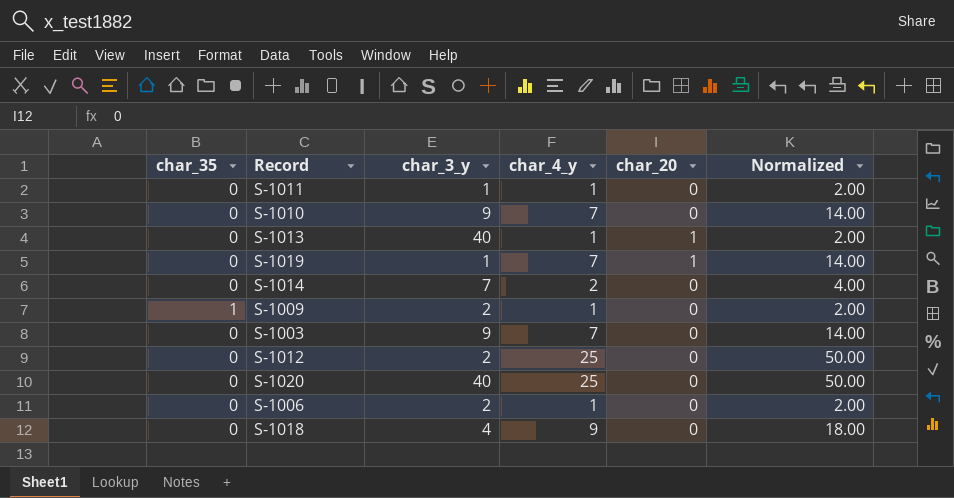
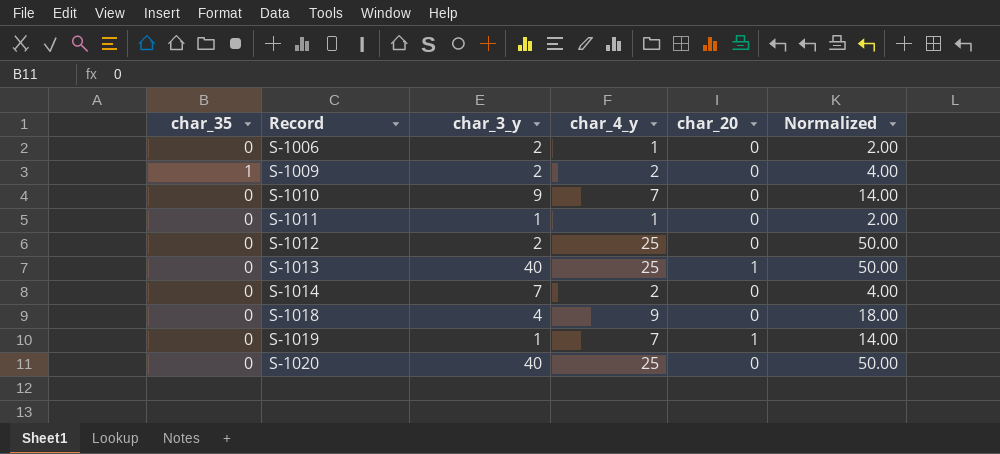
row order: none -> Record ascending
row S-1003: 0 | 9 | 7 | 0 | 14.00 -> none
S-1009 | char_4_y: 1 -> 2
S-1009 | Normalized: 2.00 -> 4.00
S-1013 | char_4_y: 1 -> 25
S-1013 | Normalized: 2.00 -> 50.00

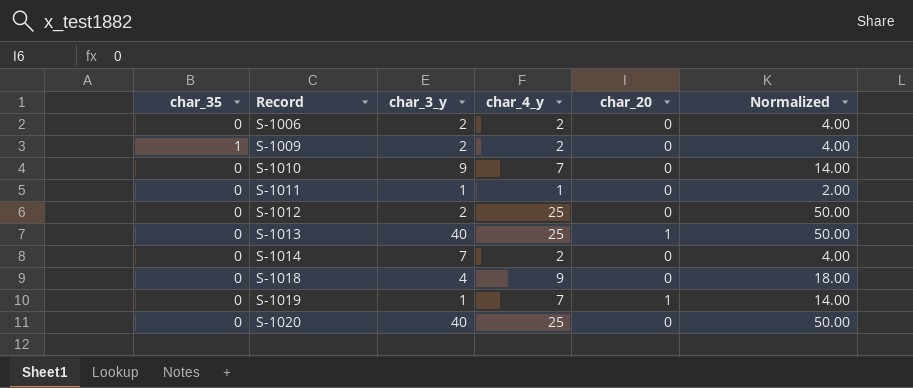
S-1006 | char_4_y: 1 -> 2
S-1006 | Normalized: 2.00 -> 4.00

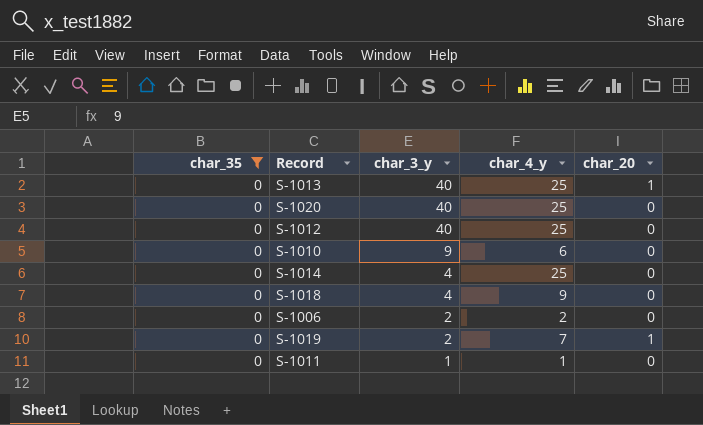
filter: none -> char_35 = 0
row order: Record ascending -> char_3_y descending
column Normalized | formula: [char_4_y] * 2 -> none
S-1012 | char_3_y: 2 -> 40
S-1010 | char_4_y: 7 -> 6
S-1014 | char_3_y: 7 -> 4
S-1014 | char_4_y: 2 -> 25
S-1019 | char_3_y: 1 -> 2

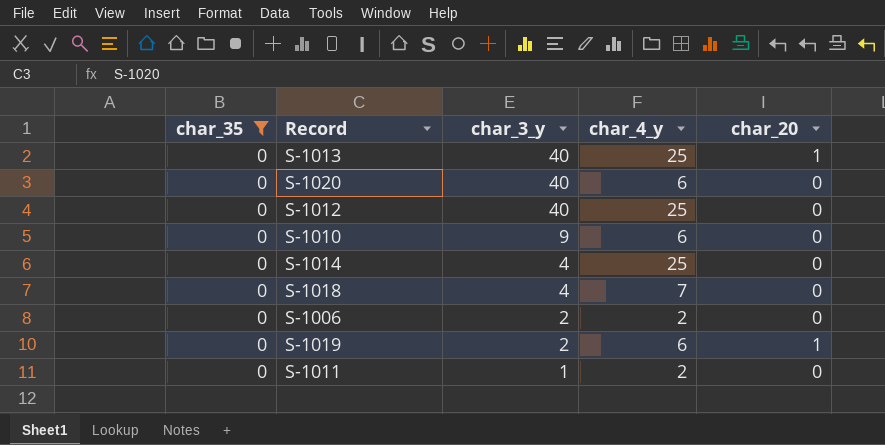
S-1020 | char_4_y: 25 -> 6
S-1018 | char_4_y: 9 -> 7
S-1019 | char_4_y: 7 -> 6
S-1011 | char_4_y: 1 -> 2

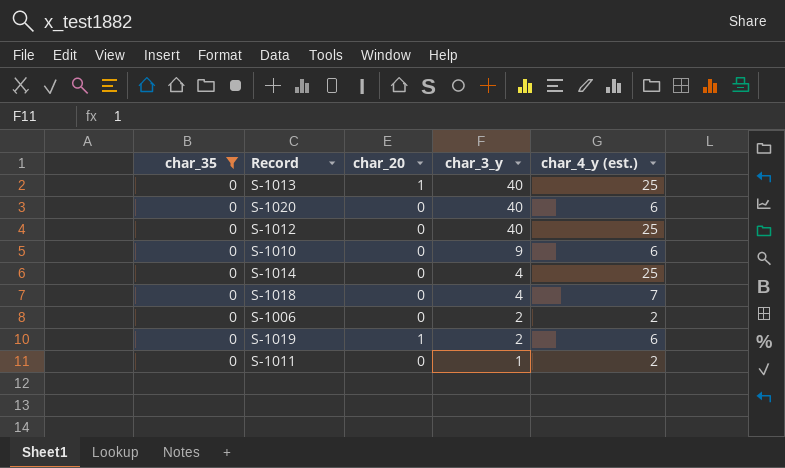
column char_20 | position: 5 -> 3
column name: char_4_y -> char_4_y (est.)

